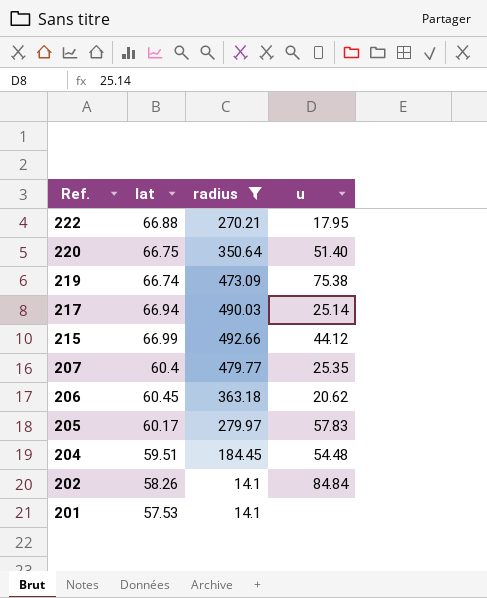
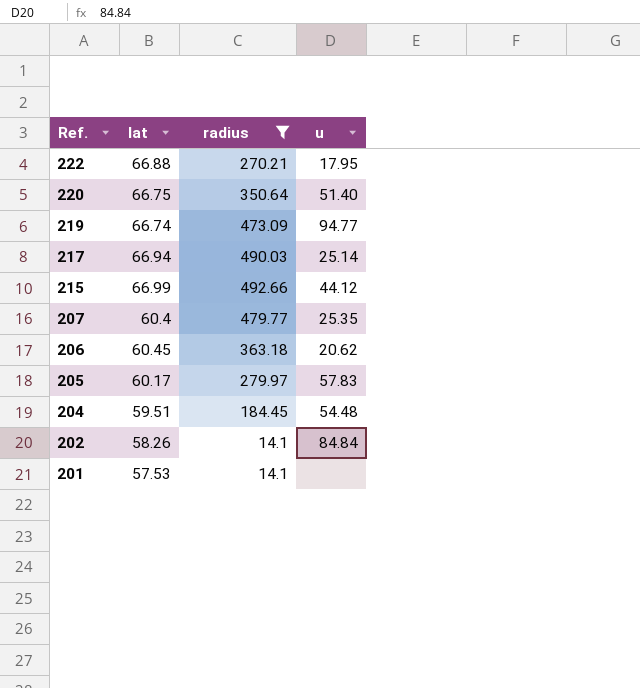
219 | u: 75.38 -> 94.77

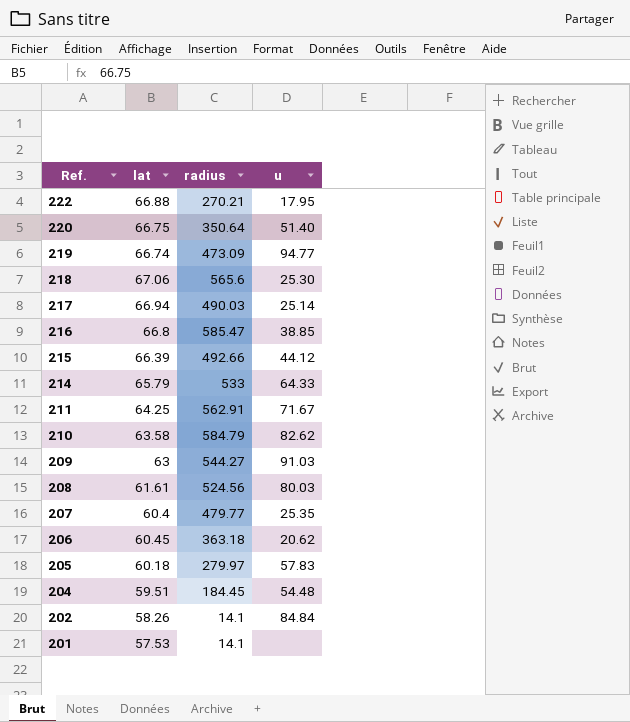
filter: radius <= 492.66 -> none
215 | lat: 66.99 -> 66.39
205 | lat: 60.17 -> 60.18

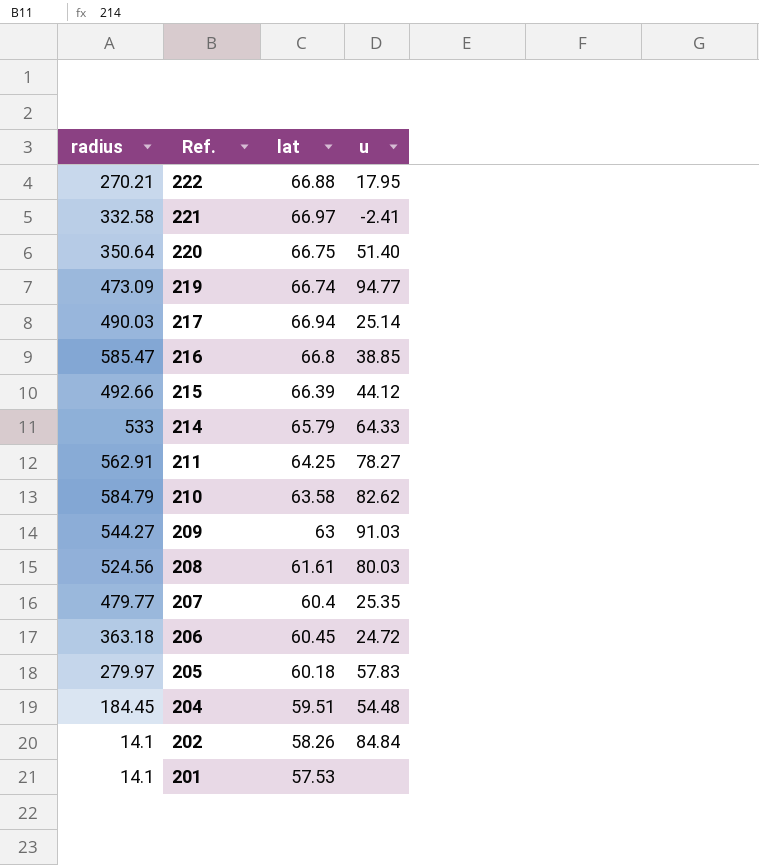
column radius | position: 3 -> 1
row 218: 67.06 | 565.6 | 25.30 -> none
row 221: none -> 332.58 | 66.97 | -2.41
211 | u: 71.67 -> 78.27
206 | u: 20.62 -> 24.72

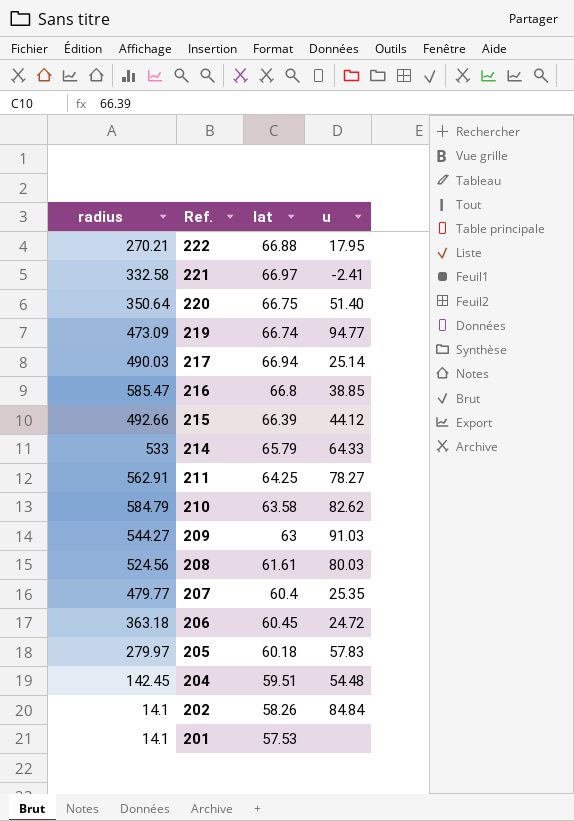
204 | radius: 184.45 -> 142.45

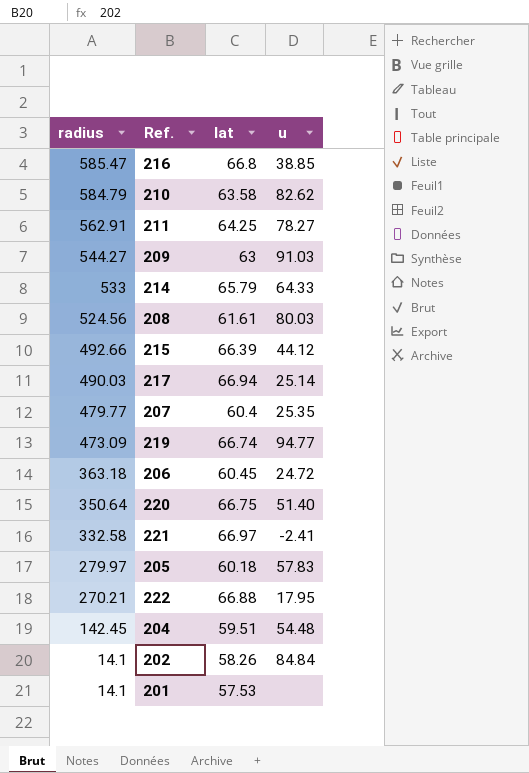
row order: Ref. descending -> radius descending

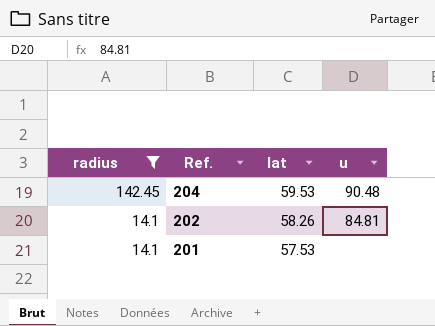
filter: none -> radius <= 142.45
204 | lat: 59.51 -> 59.53
204 | u: 54.48 -> 90.48
202 | u: 84.84 -> 84.81

